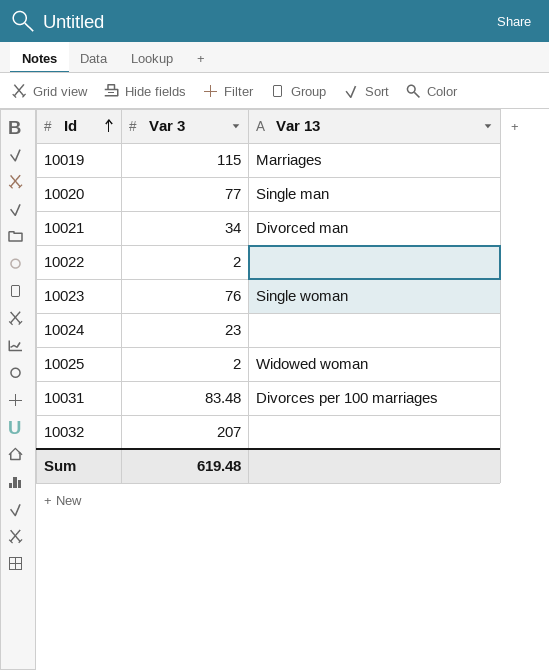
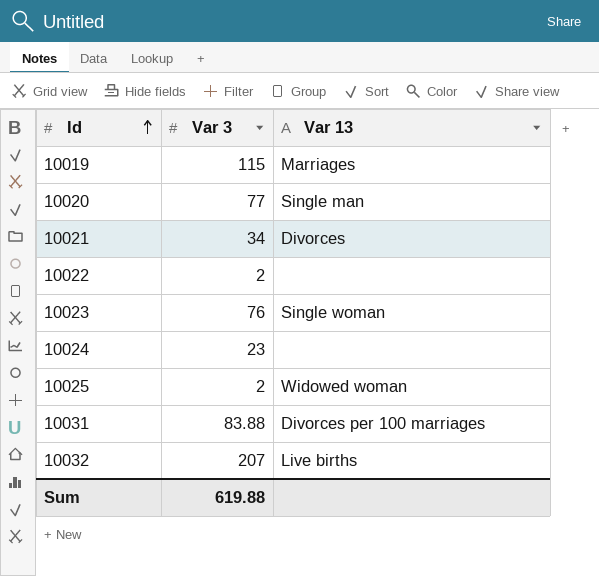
10021 | Var 13: Divorced man -> Divorces
10031 | Var 3: 83.48 -> 83.88
10032 | Var 13: none -> Live births
Sum | Var 3: 619.48 -> 619.88

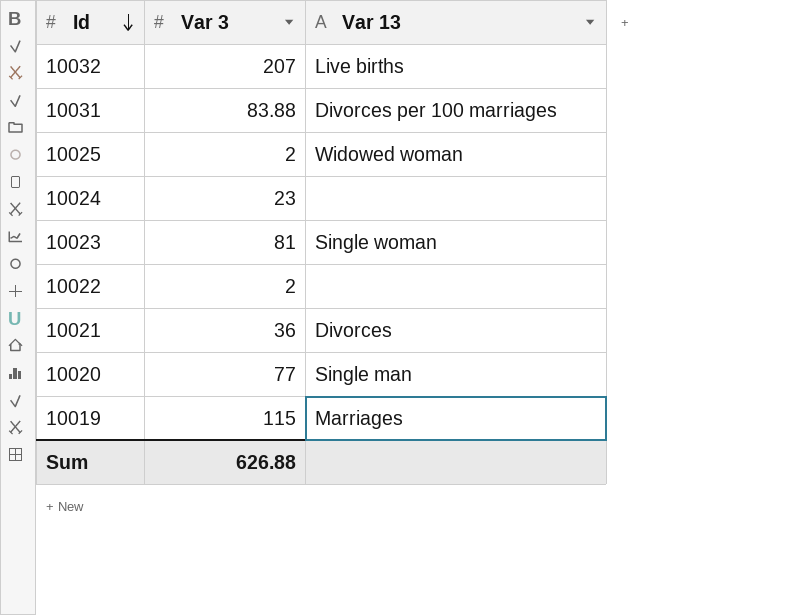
row order: Id ascending -> Id descending
10023 | Var 3: 76 -> 81
10021 | Var 3: 34 -> 36
Sum | Var 3: 619.88 -> 626.88

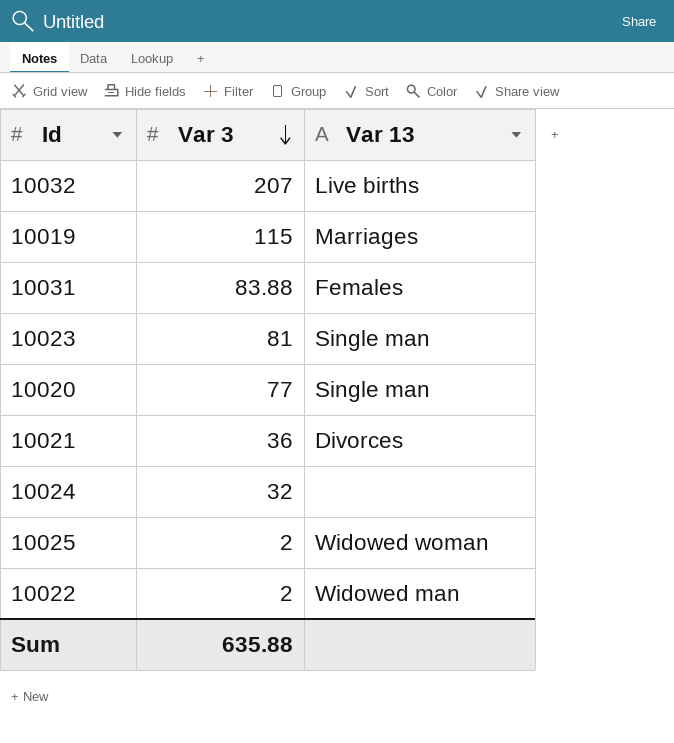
row order: Id descending -> Var 3 descending
10031 | Var 13: Divorces per 100 marriages -> Females
10023 | Var 13: Single woman -> Single man
10024 | Var 3: 23 -> 32
10022 | Var 13: none -> Widowed man
Sum | Var 3: 626.88 -> 635.88

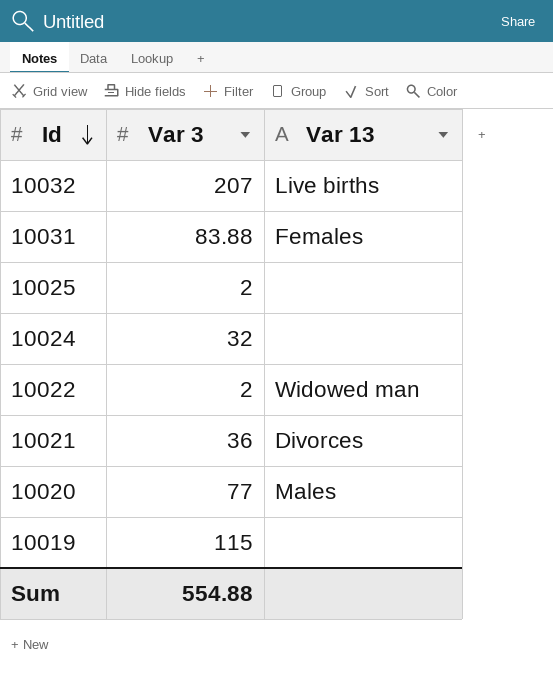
row order: Var 3 descending -> Id descending
row 10023: 81 | Single man -> none
10025 | Var 13: Widowed woman -> none
10020 | Var 13: Single man -> Males
10019 | Var 13: Marriages -> none
Sum | Var 3: 635.88 -> 554.88

